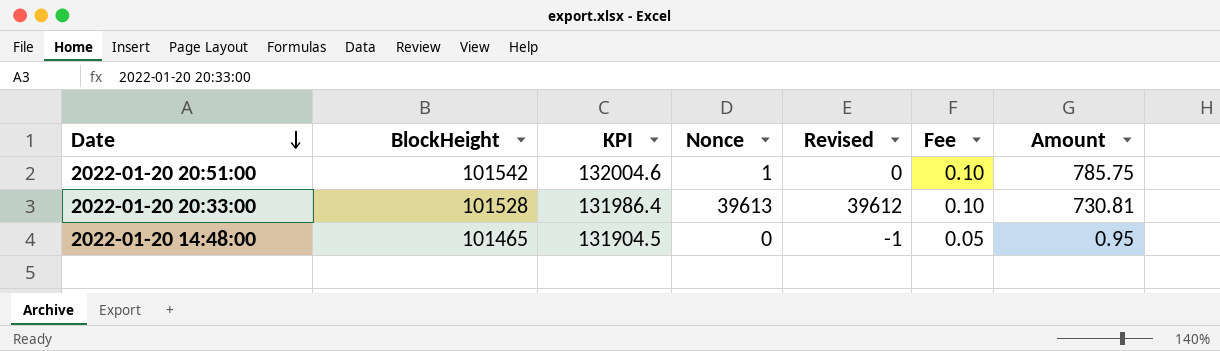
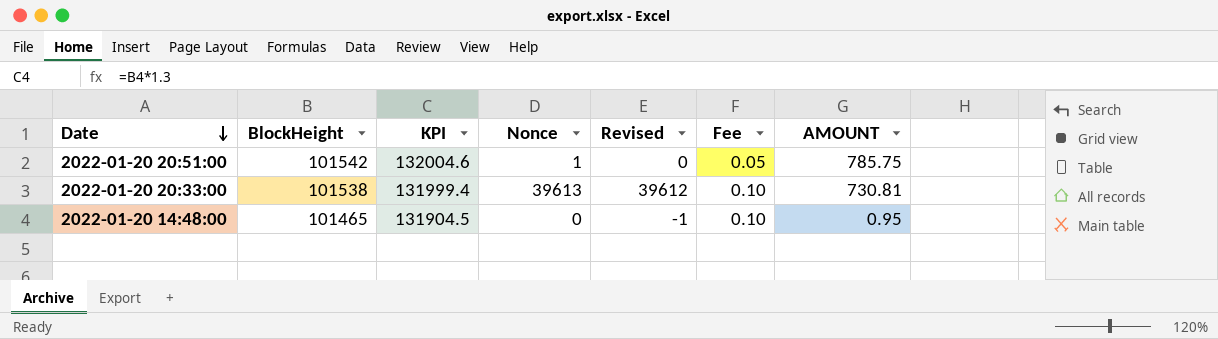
column name: Amount -> AMOUNT
2022-01-20 20:51:00 | Fee: 0.10 -> 0.05
2022-01-20 20:33:00 | BlockHeight: 101528 -> 101538
2022-01-20 20:33:00 | KPI: 131986.4 -> 131999.4
2022-01-20 14:48:00 | Fee: 0.05 -> 0.10

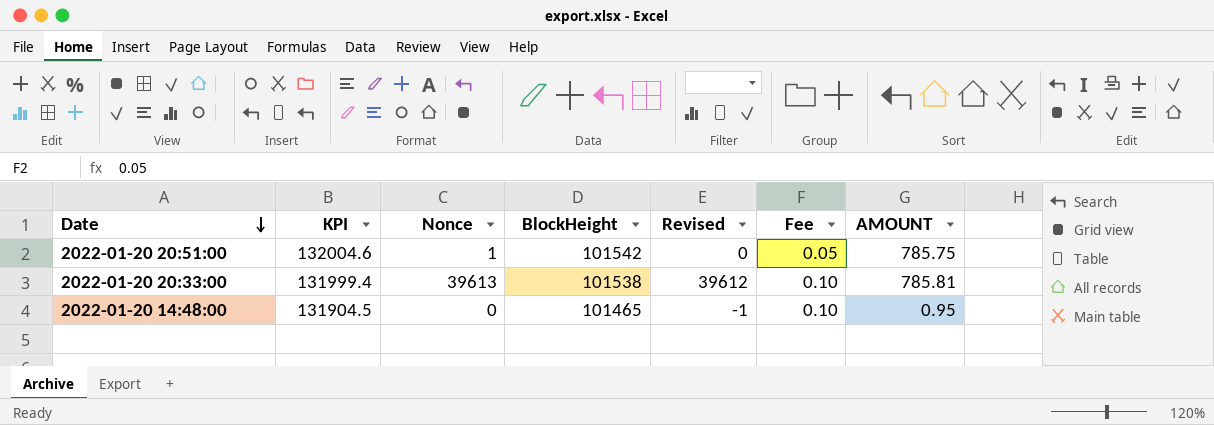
column BlockHeight | position: 2 -> 4
2022-01-20 20:33:00 | AMOUNT: 730.81 -> 785.81

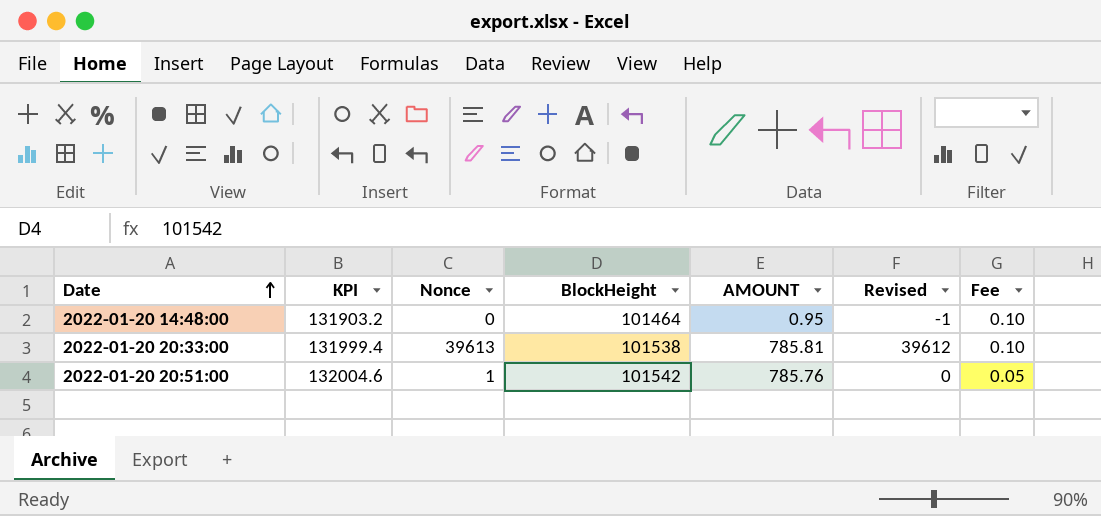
row order: Date descending -> Date ascending
column AMOUNT | position: 7 -> 5
2022-01-20 14:48:00 | KPI: 131904.5 -> 131903.2
2022-01-20 14:48:00 | BlockHeight: 101465 -> 101464
2022-01-20 20:51:00 | AMOUNT: 785.75 -> 785.76

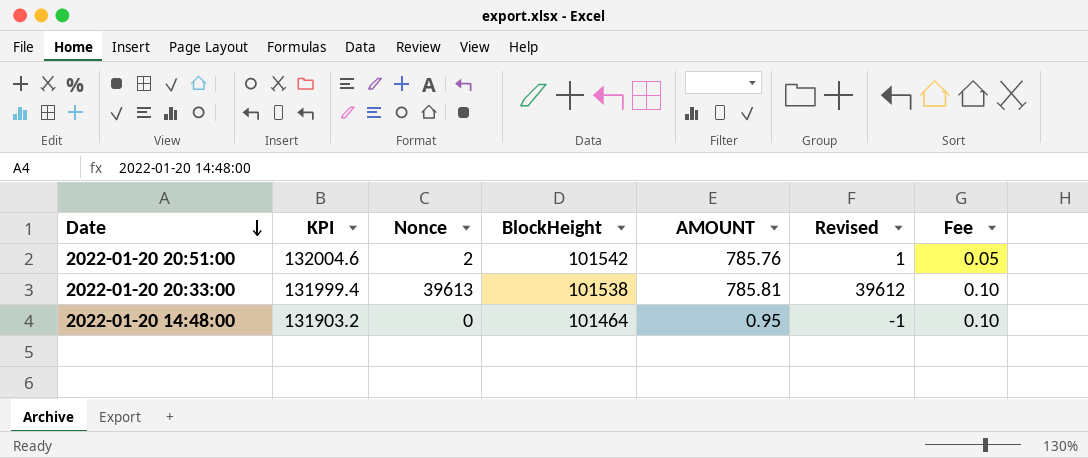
row order: Date ascending -> Date descending
2022-01-20 20:51:00 | Nonce: 1 -> 2
2022-01-20 20:51:00 | Revised: 0 -> 1

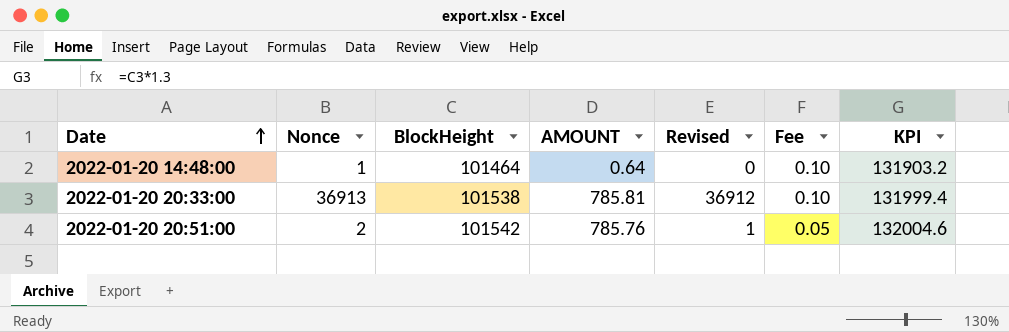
row order: Date descending -> Date ascending
column KPI | position: 2 -> 7
2022-01-20 14:48:00 | Nonce: 0 -> 1
2022-01-20 14:48:00 | AMOUNT: 0.95 -> 0.64
2022-01-20 14:48:00 | Revised: -1 -> 0
2022-01-20 20:33:00 | Nonce: 39613 -> 36913
2022-01-20 20:33:00 | Revised: 39612 -> 36912

